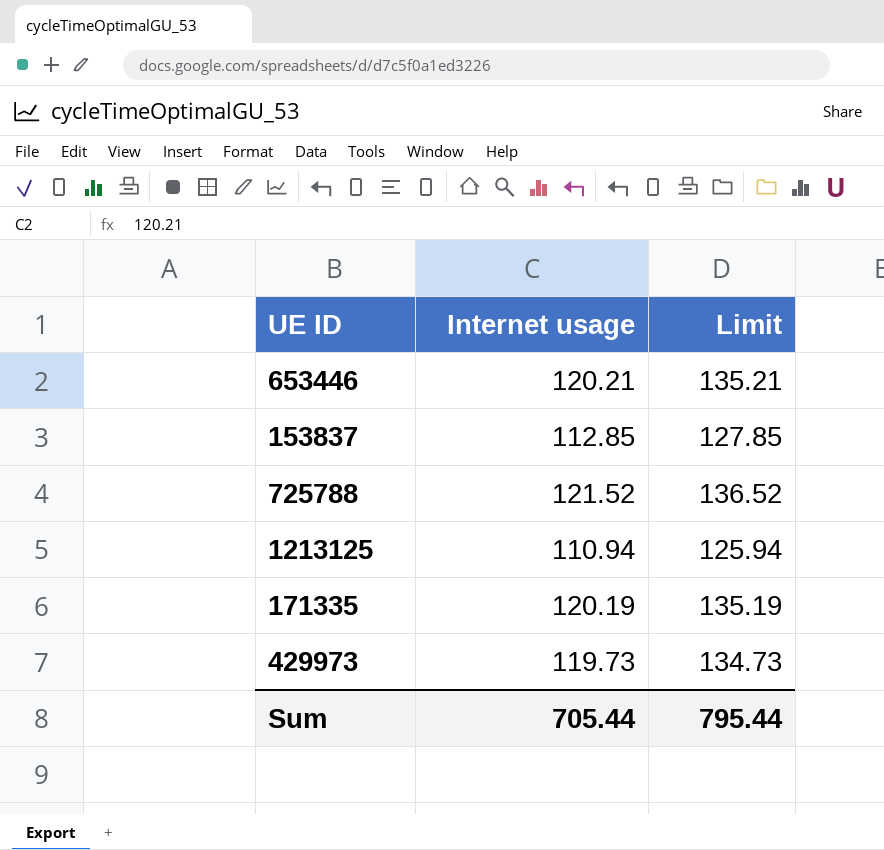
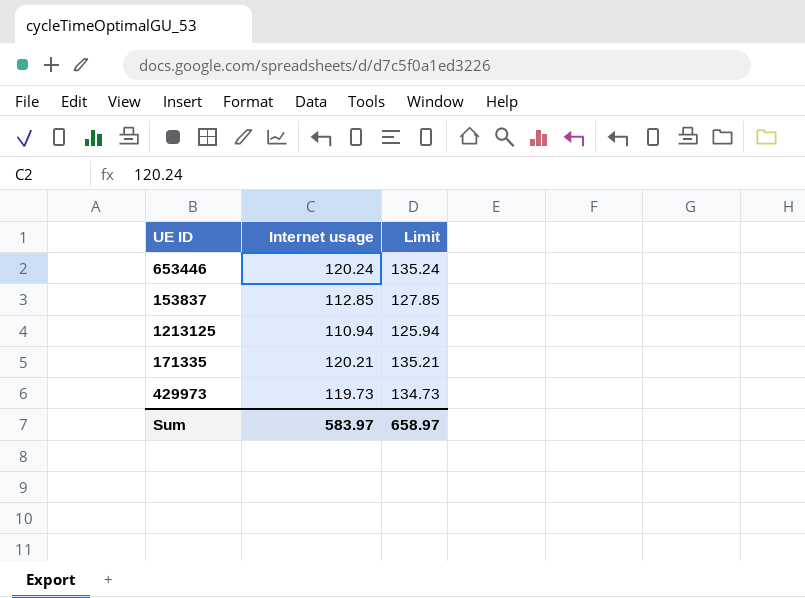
row 725788: 121.52 | 136.52 -> none
653446 | Internet usage: 120.21 -> 120.24
653446 | Limit: 135.21 -> 135.24
171335 | Internet usage: 120.19 -> 120.21
171335 | Limit: 135.19 -> 135.21
Sum | Internet usage: 705.44 -> 583.97
Sum | Limit: 795.44 -> 658.97

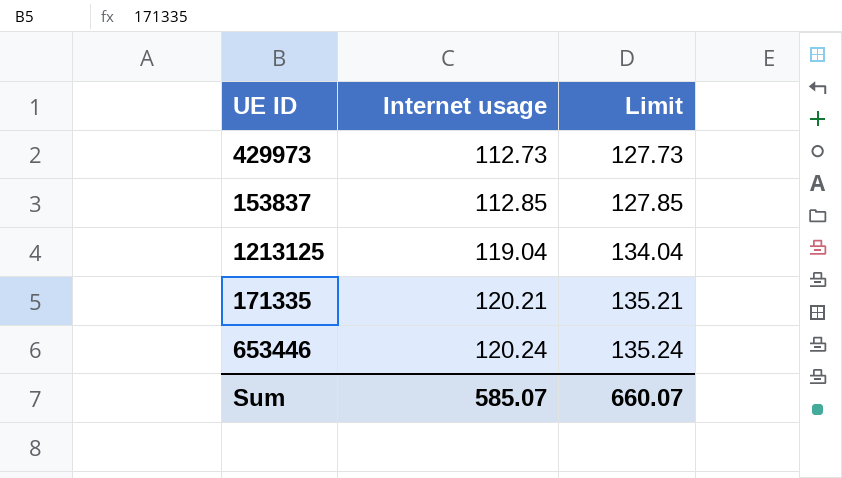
row order: none -> Internet usage ascending
429973 | Internet usage: 119.73 -> 112.73
429973 | Limit: 134.73 -> 127.73
1213125 | Internet usage: 110.94 -> 119.04
1213125 | Limit: 125.94 -> 134.04
Sum | Internet usage: 583.97 -> 585.07
Sum | Limit: 658.97 -> 660.07

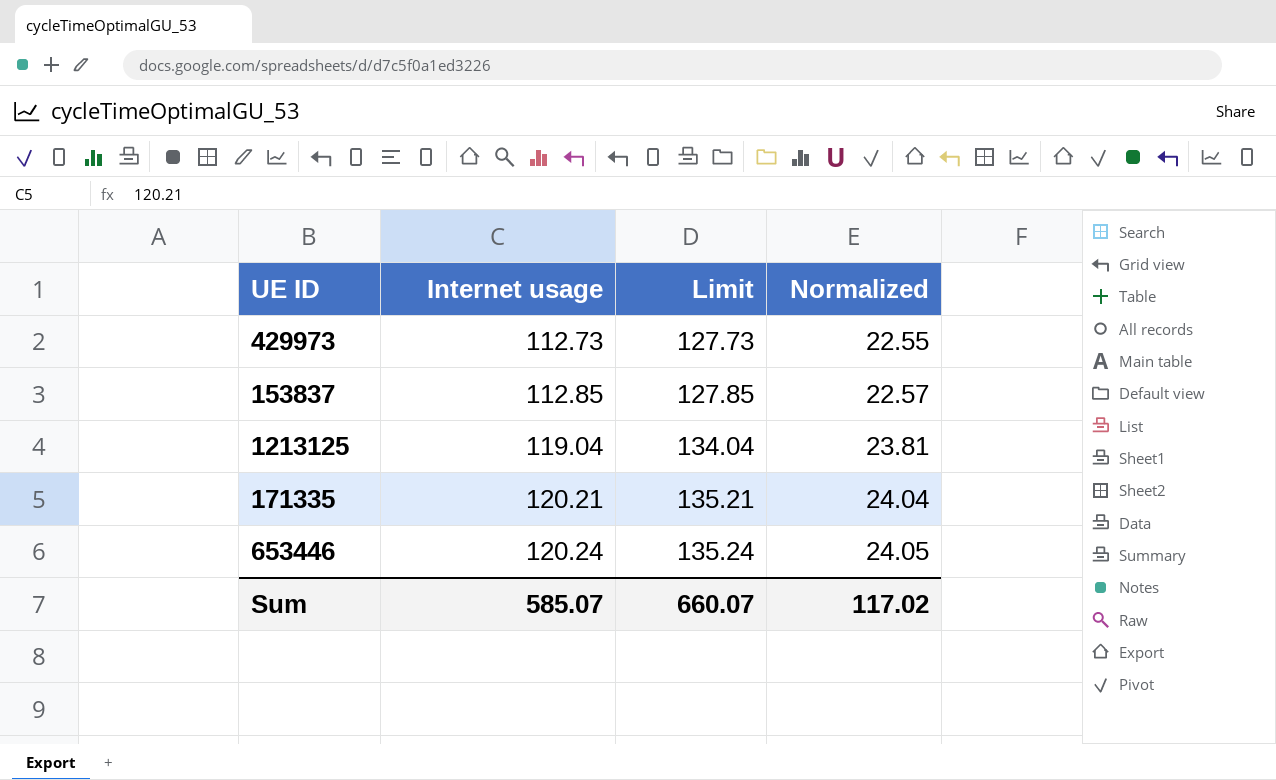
column Normalized | formula: none -> [Internet usage] * 0.2

